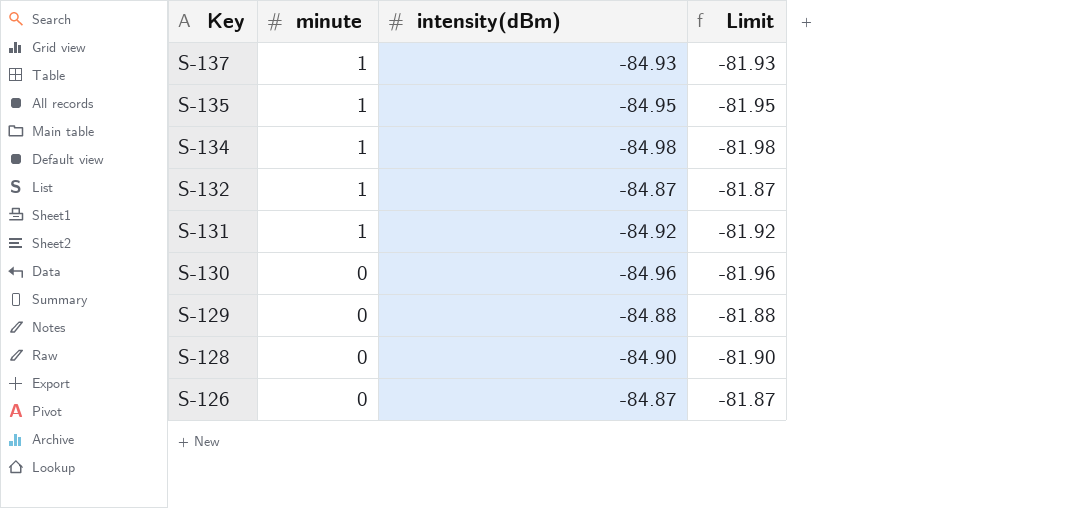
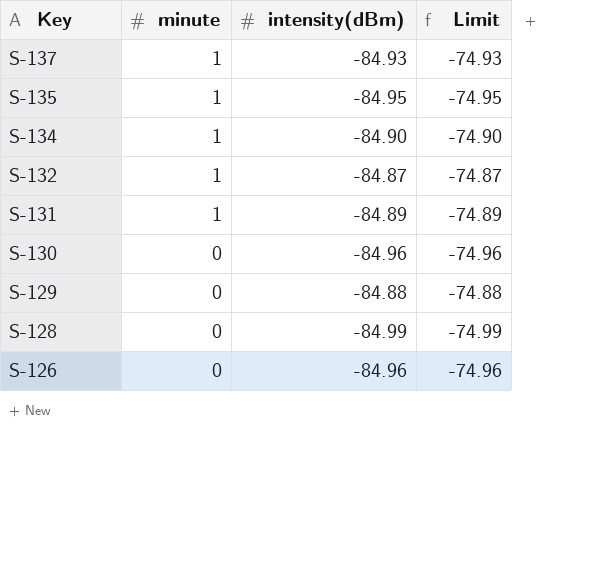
column Limit | formula: [intensity(dBm)] + 3 -> [intensity(dBm)] + 10
S-134 | intensity(dBm): -84.98 -> -84.90
S-131 | intensity(dBm): -84.92 -> -84.89
S-128 | intensity(dBm): -84.90 -> -84.99
S-126 | intensity(dBm): -84.87 -> -84.96

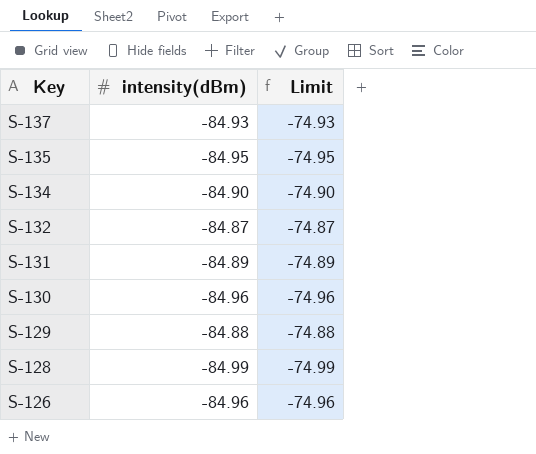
column minute | position: 2 -> none

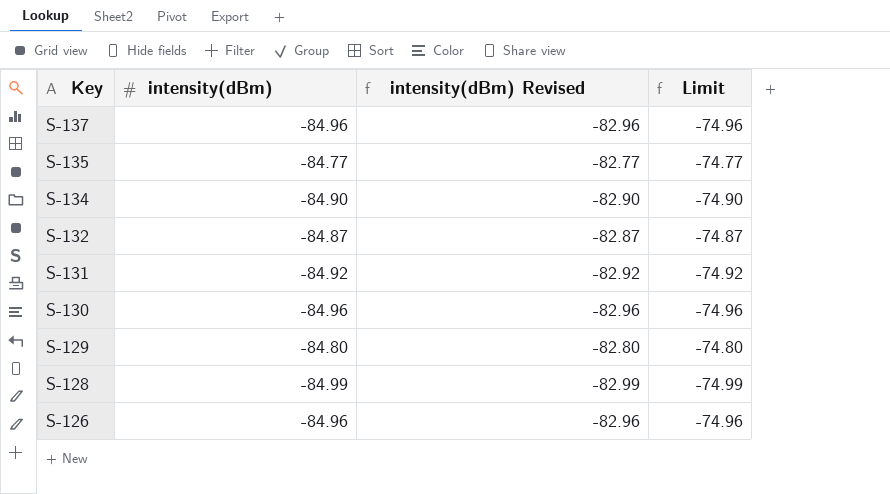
column intensity(dBm) Revised | formula: none -> [intensity(dBm)] + 2
S-137 | intensity(dBm): -84.93 -> -84.96
S-137 | Limit: -74.93 -> -74.96
S-135 | intensity(dBm): -84.95 -> -84.77
S-135 | Limit: -74.95 -> -74.77
S-131 | intensity(dBm): -84.89 -> -84.92
S-131 | Limit: -74.89 -> -74.92
S-129 | intensity(dBm): -84.88 -> -84.80
S-129 | Limit: -74.88 -> -74.80

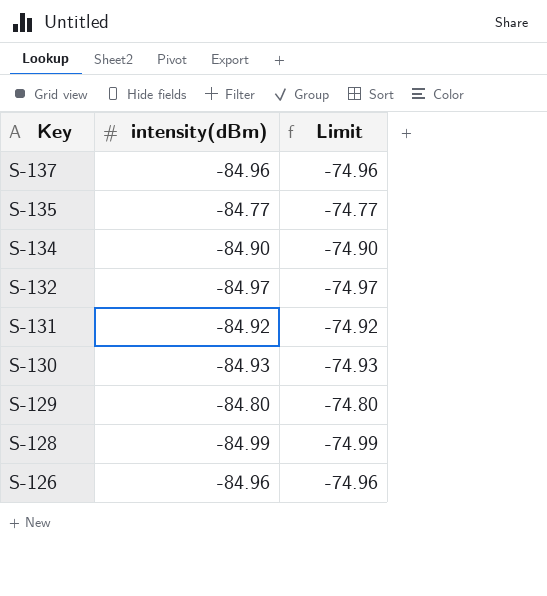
column intensity(dBm) Revised | formula: [intensity(dBm)] + 2 -> none
S-132 | intensity(dBm): -84.87 -> -84.97
S-132 | Limit: -74.87 -> -74.97
S-130 | intensity(dBm): -84.96 -> -84.93
S-130 | Limit: -74.96 -> -74.93

